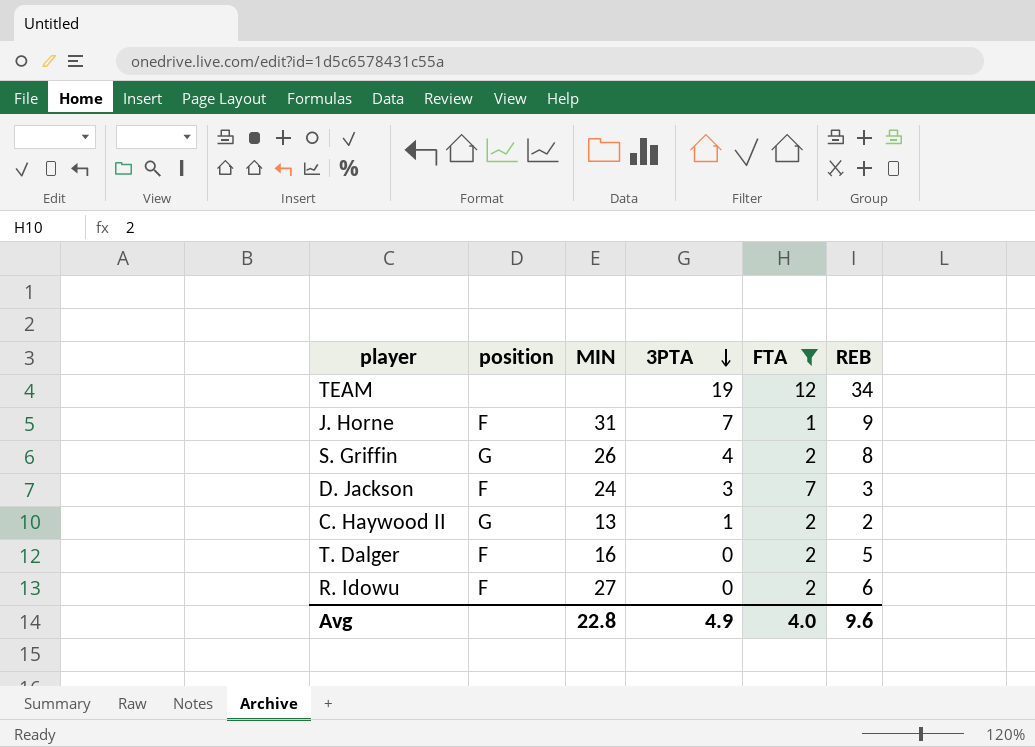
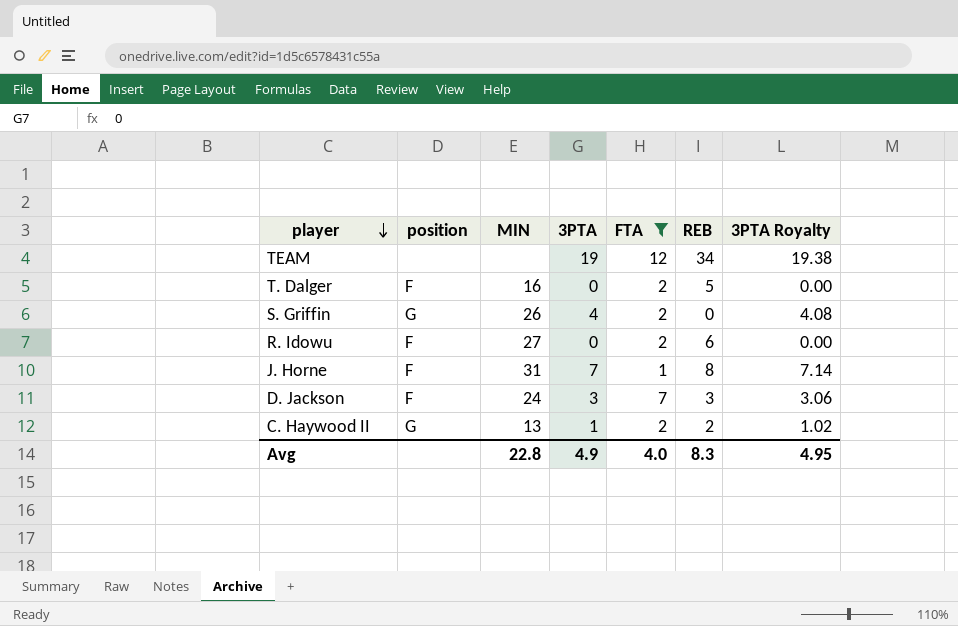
row order: 3PTA descending -> player descending
column 3PTA Royalty | formula: none -> [3PTA] * 1.02
S. Griffin | REB: 8 -> 0
J. Horne | REB: 9 -> 8
Avg | REB: 9.6 -> 8.3

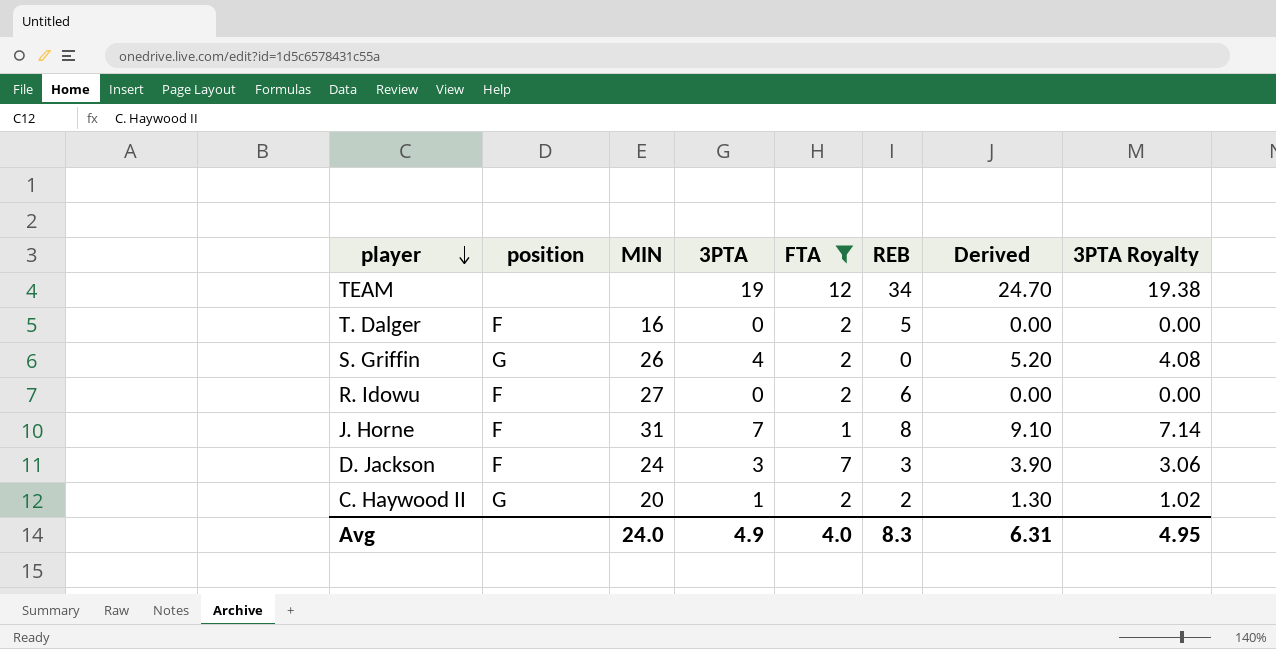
column Derived | formula: none -> [3PTA] * 1.3
C. Haywood II | MIN: 13 -> 20
Avg | MIN: 22.8 -> 24.0

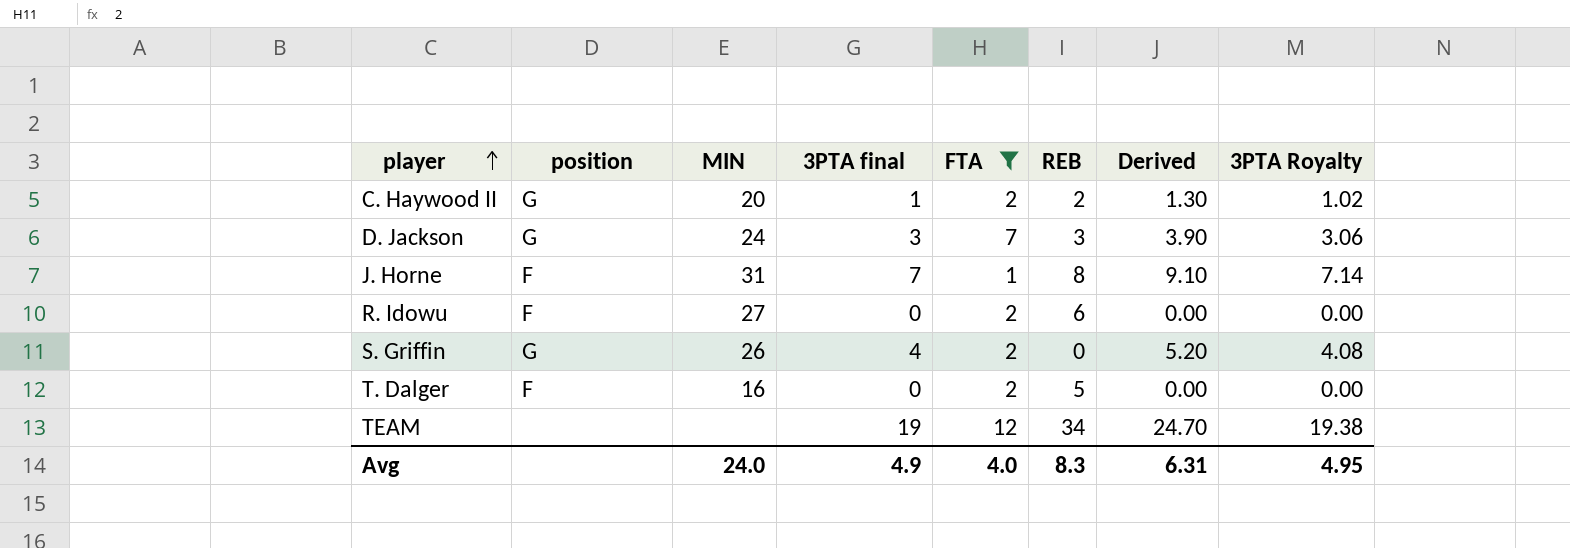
row order: player descending -> player ascending
column name: 3PTA -> 3PTA final
D. Jackson | position: F -> G

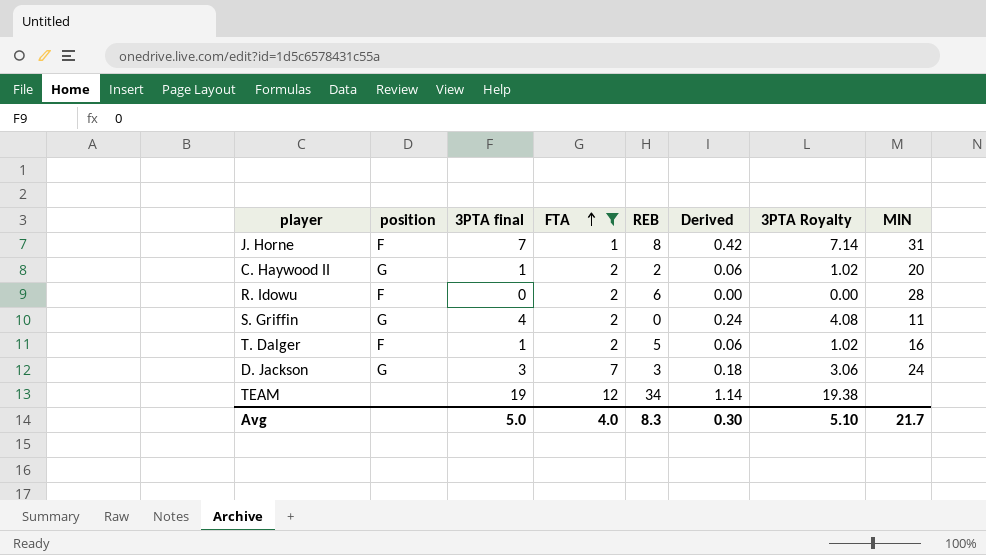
row order: player ascending -> FTA ascending
column Derived | formula: [3PTA final] * 1.3 -> [3PTA final] * 0.06
column MIN | position: 3 -> 8
R. Idowu | MIN: 27 -> 28
S. Griffin | MIN: 26 -> 11
T. Dalger | 3PTA final: 0 -> 1
T. Dalger | 3PTA Royalty: 0.00 -> 1.02
Avg | 3PTA final: 4.9 -> 5.0
Avg | Derived: 6.31 -> 0.30
Avg | 3PTA Royalty: 4.95 -> 5.10
Avg | MIN: 24.0 -> 21.7

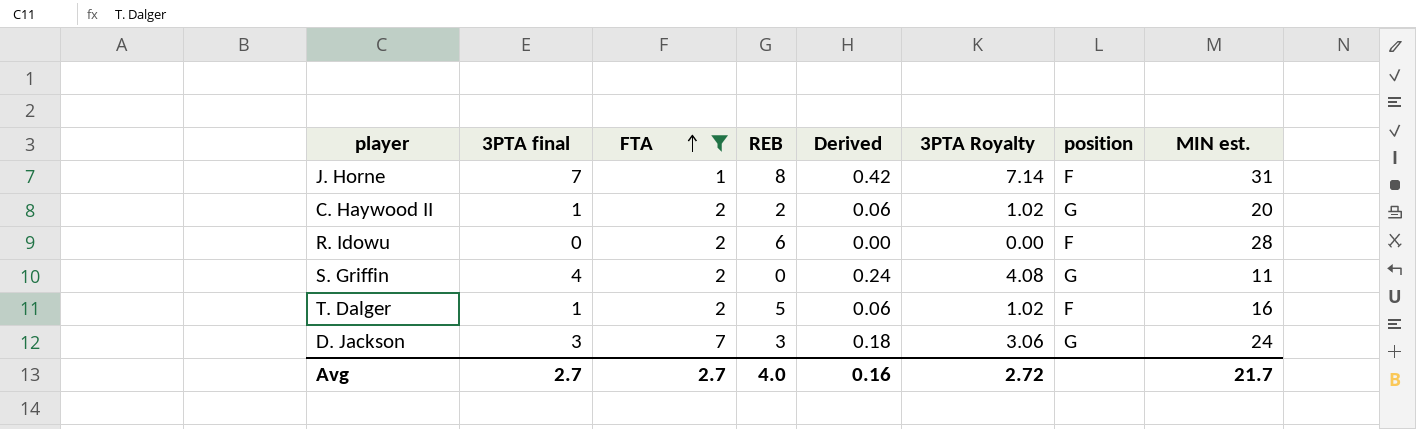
column position | position: 2 -> 7
column name: MIN -> MIN est.
row TEAM: none | 19 | 12 | 34 | 1.14 | 19.38 | none -> none
Avg | 3PTA final: 5.0 -> 2.7
Avg | FTA: 4.0 -> 2.7
Avg | REB: 8.3 -> 4.0
Avg | Derived: 0.30 -> 0.16
Avg | 3PTA Royalty: 5.10 -> 2.72

